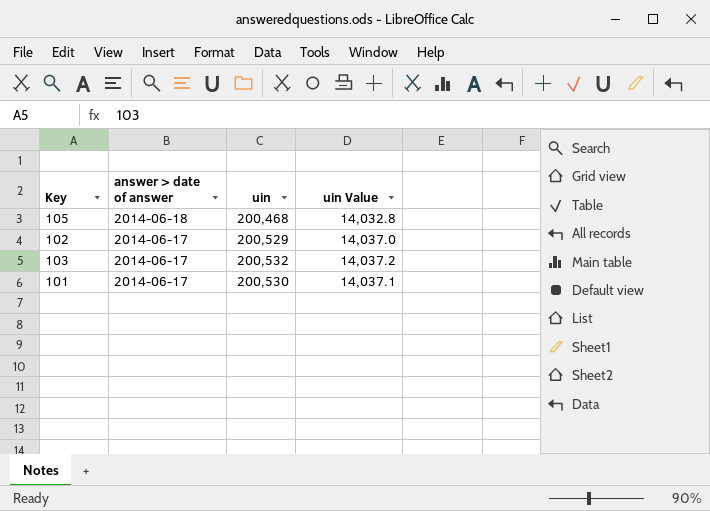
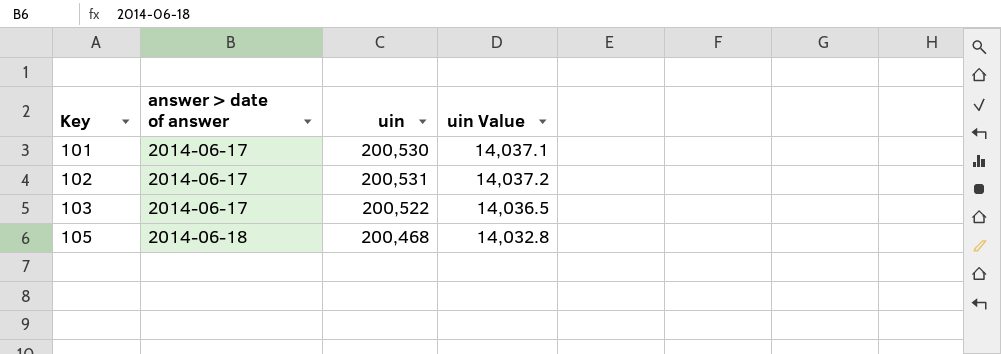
row order: answer > date of answer descending -> Key ascending
102 | uin: 200,529 -> 200,531
102 | uin Value: 14,037.0 -> 14,037.2
103 | uin: 200,532 -> 200,522
103 | uin Value: 14,037.2 -> 14,036.5

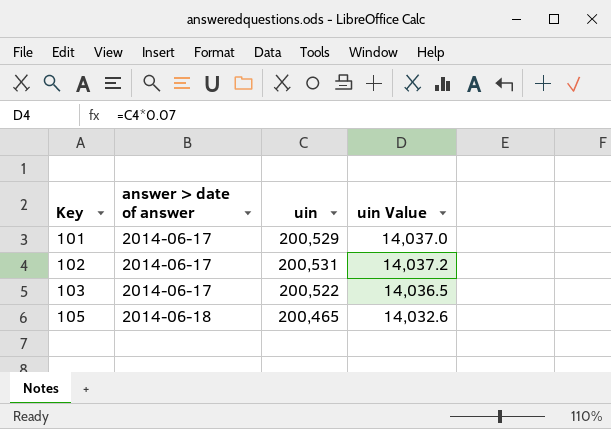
101 | uin: 200,530 -> 200,529
101 | uin Value: 14,037.1 -> 14,037.0
105 | uin: 200,468 -> 200,465
105 | uin Value: 14,032.8 -> 14,032.6

